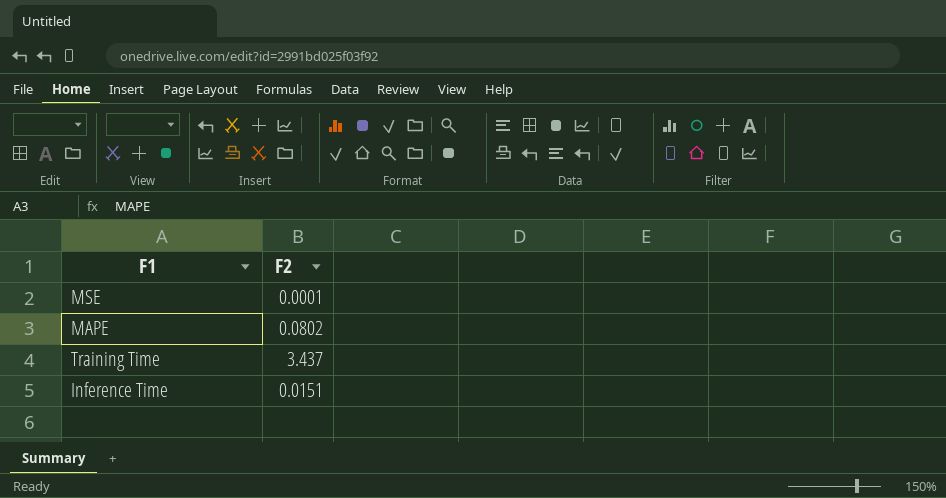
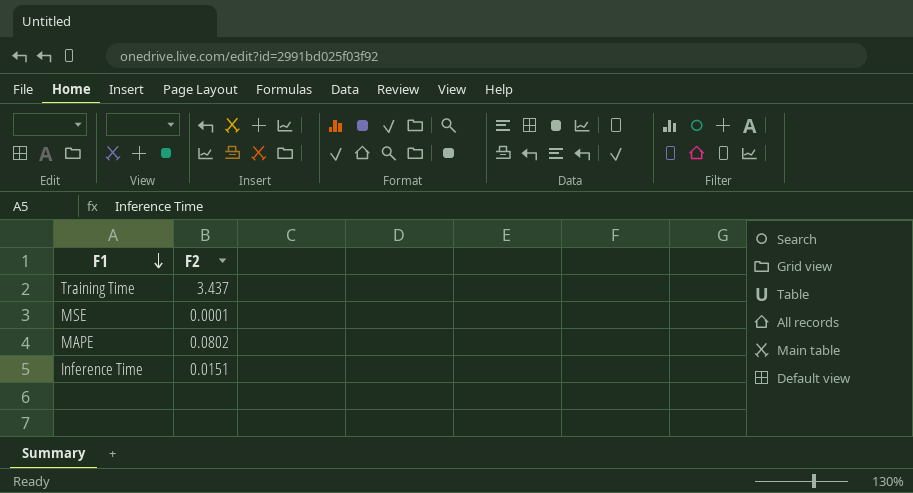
row order: none -> F1 descending

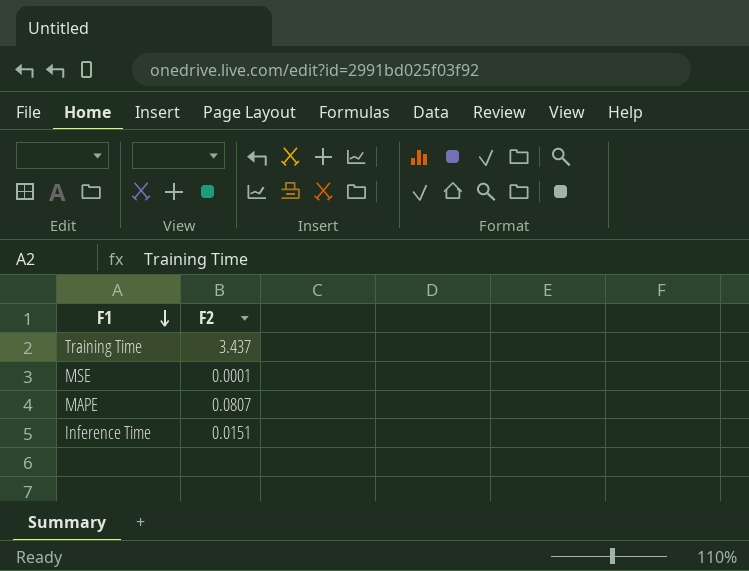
MAPE | F2: 0.0802 -> 0.0807

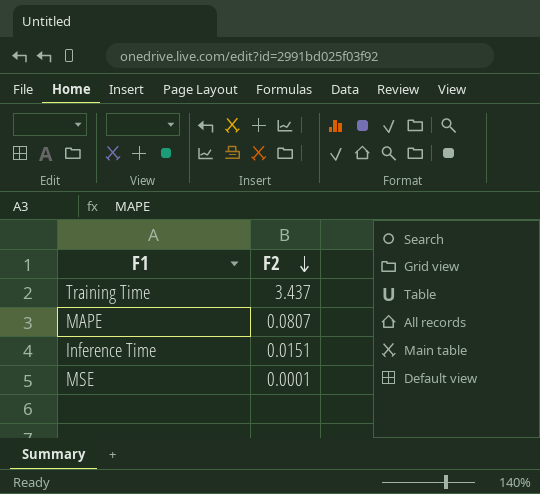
row order: F1 descending -> F2 descending

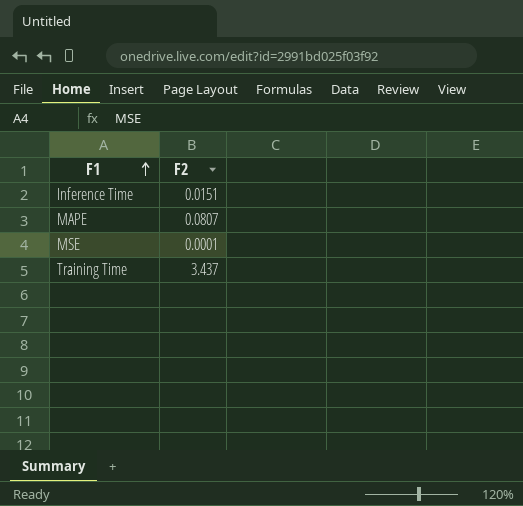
row order: F2 descending -> F1 ascending

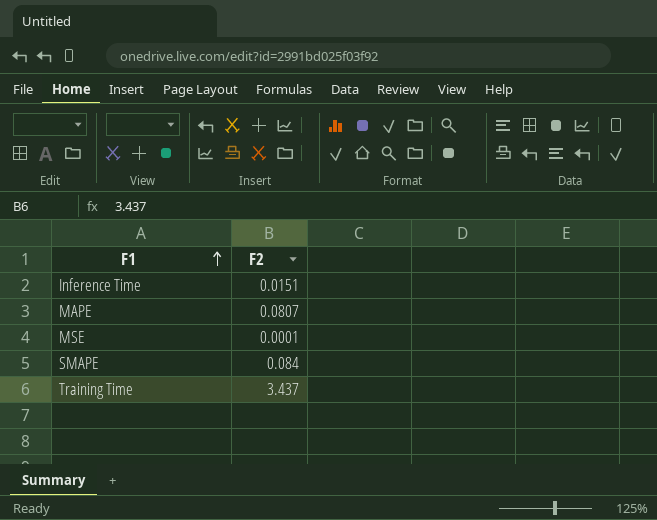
row SMAPE: none -> 0.084

